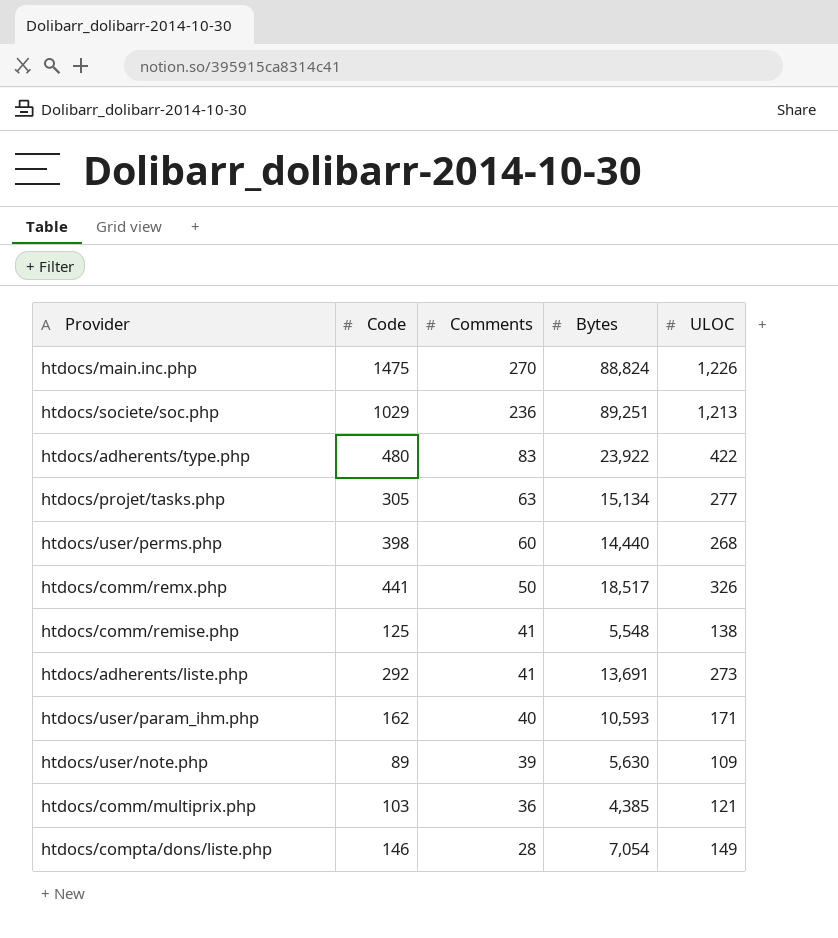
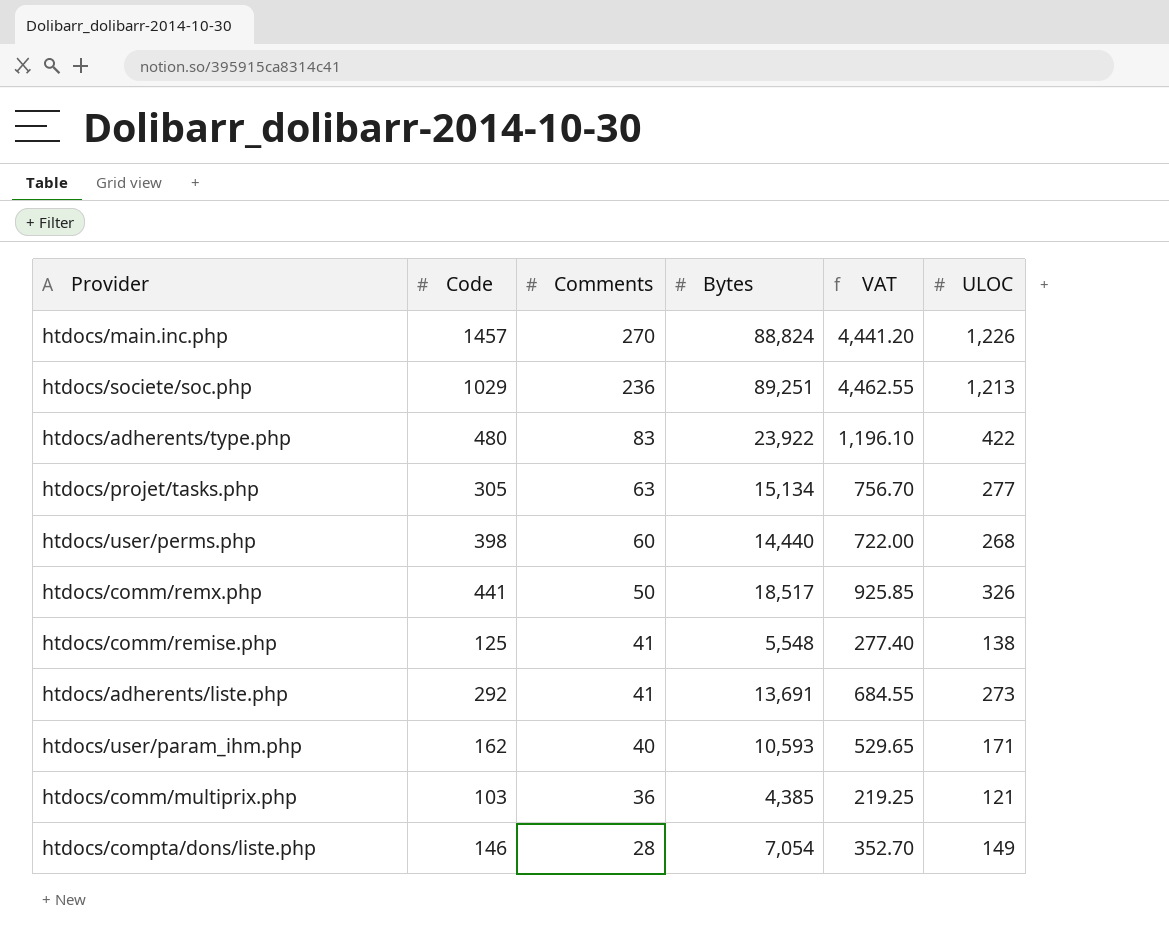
column VAT | formula: none -> [Bytes] * 0.05
row htdocs/user/note.php: 89 | 39 | 5,630 | 109 -> none
htdocs/main.inc.php | Code: 1475 -> 1457

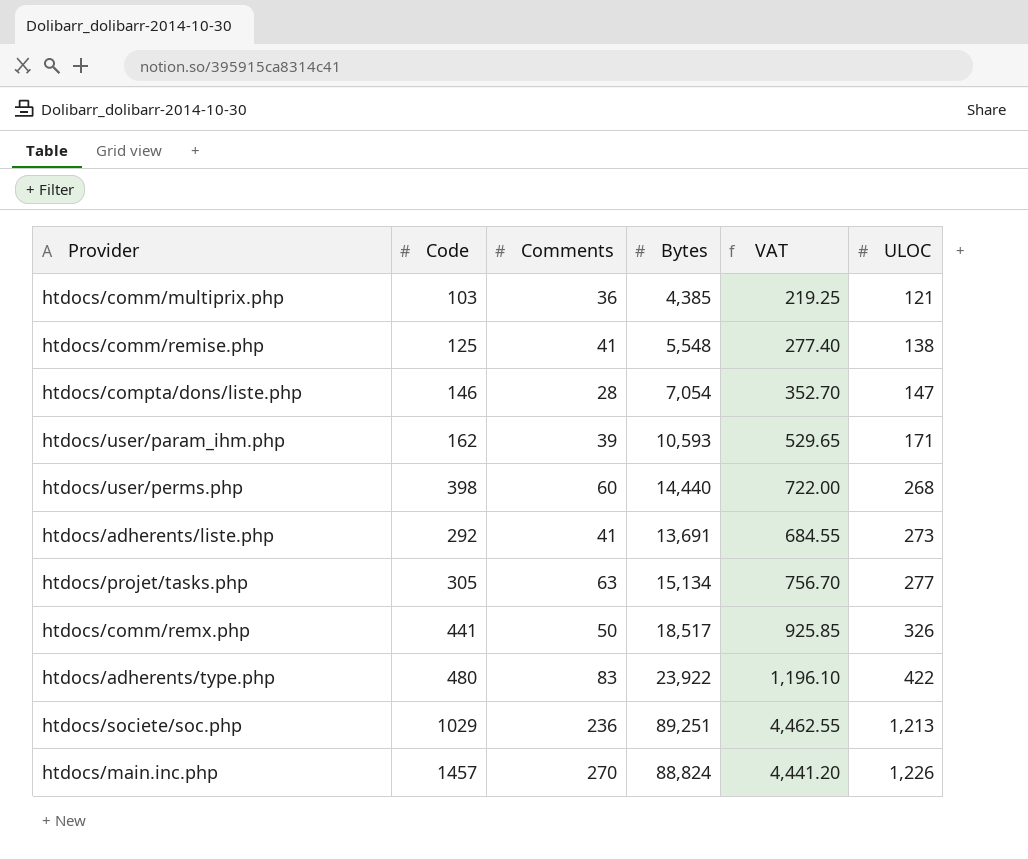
row order: Comments descending -> ULOC ascending
htdocs/compta/dons/liste.php | ULOC: 149 -> 147
htdocs/user/param_ihm.php | Comments: 40 -> 39

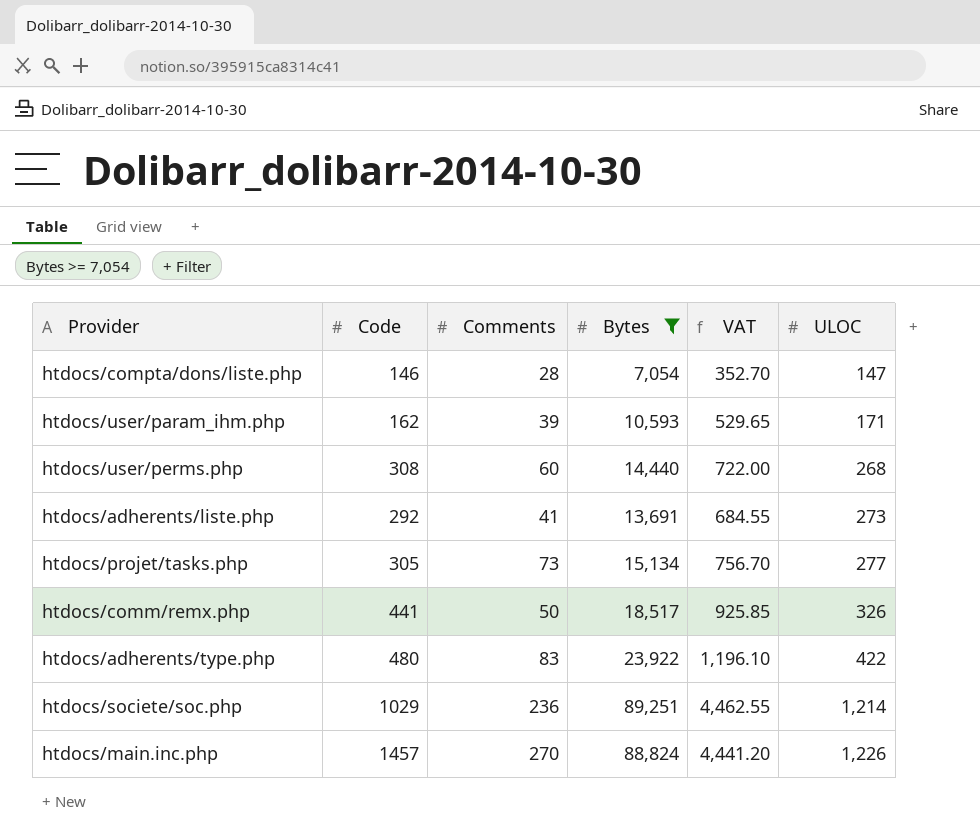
filter: none -> Bytes >= 7,054
htdocs/user/perms.php | Code: 398 -> 308
htdocs/projet/tasks.php | Comments: 63 -> 73
htdocs/societe/soc.php | ULOC: 1,213 -> 1,214

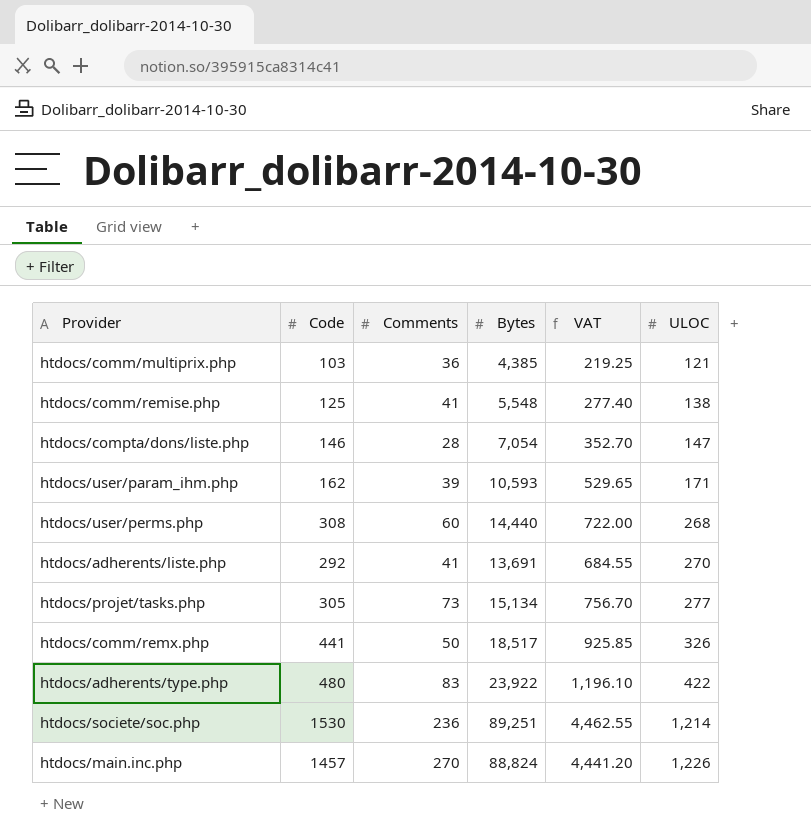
filter: Bytes >= 7,054 -> none
htdocs/adherents/liste.php | ULOC: 273 -> 270
htdocs/societe/soc.php | Code: 1029 -> 1530

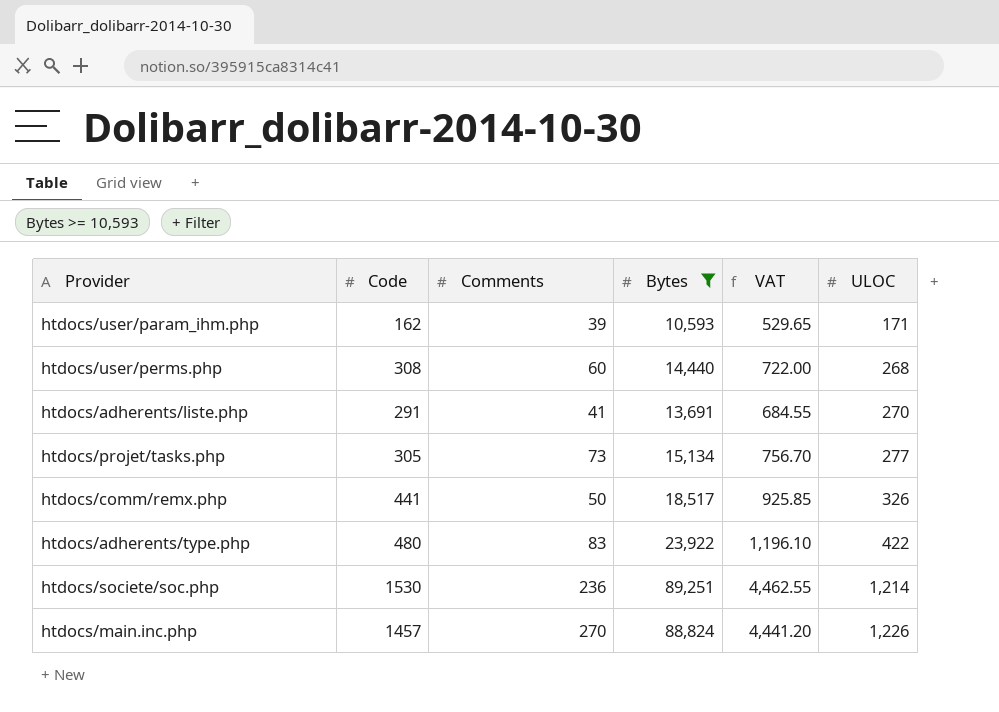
filter: none -> Bytes >= 10,593
htdocs/adherents/liste.php | Code: 292 -> 291

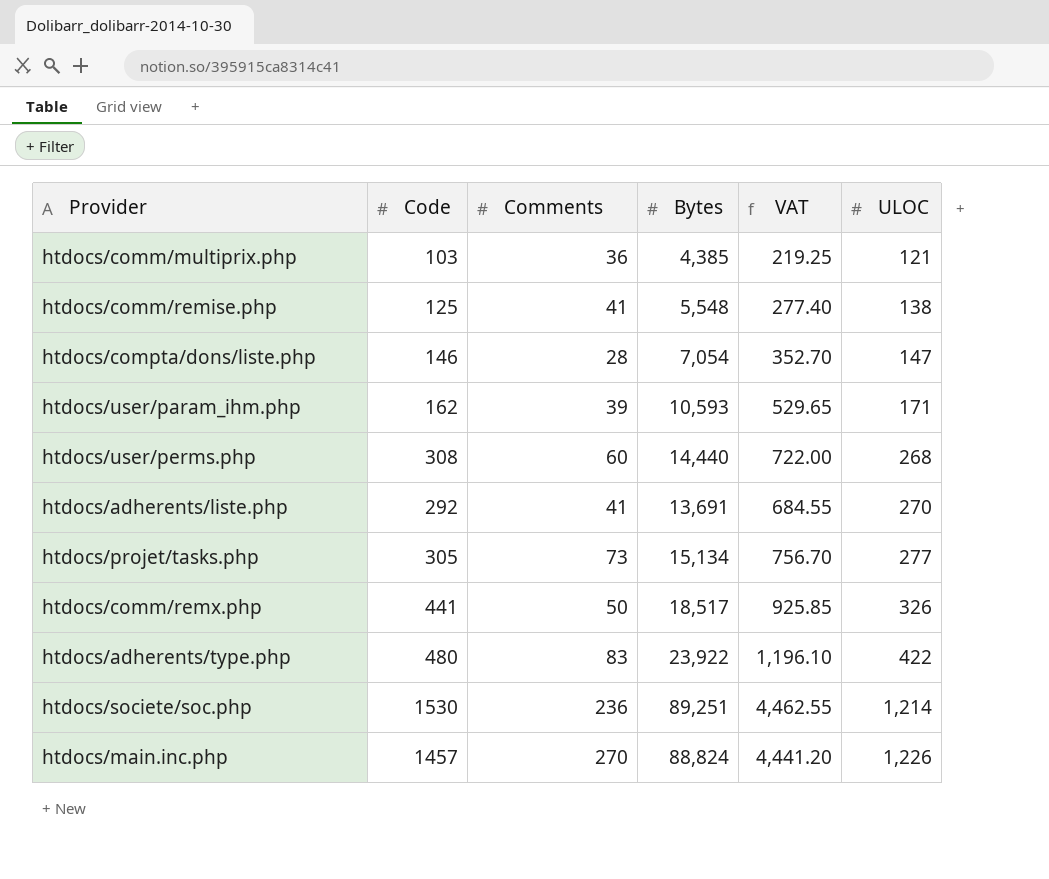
filter: Bytes >= 10,593 -> none
htdocs/adherents/liste.php | Code: 291 -> 292

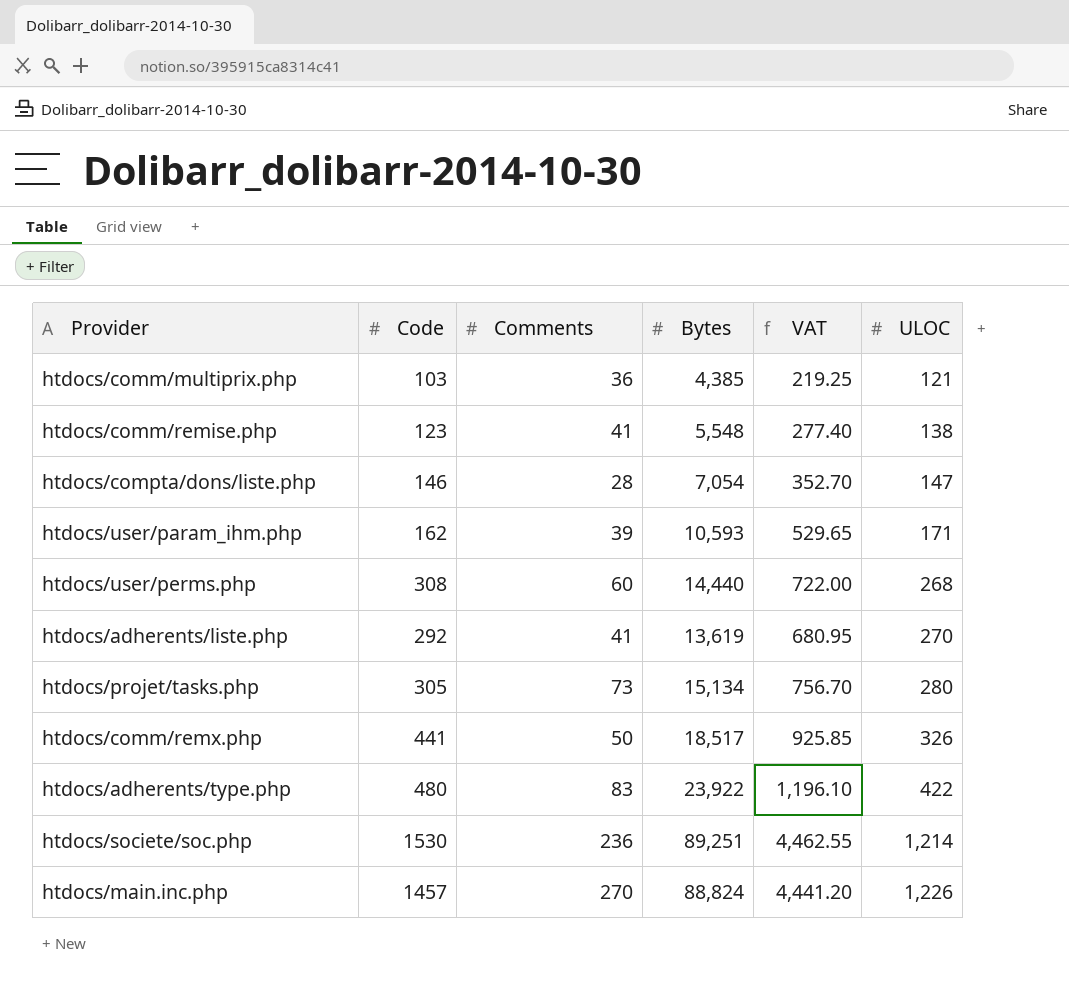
htdocs/comm/remise.php | Code: 125 -> 123
htdocs/adherents/liste.php | Bytes: 13,691 -> 13,619
htdocs/adherents/liste.php | VAT: 684.55 -> 680.95
htdocs/projet/tasks.php | ULOC: 277 -> 280

